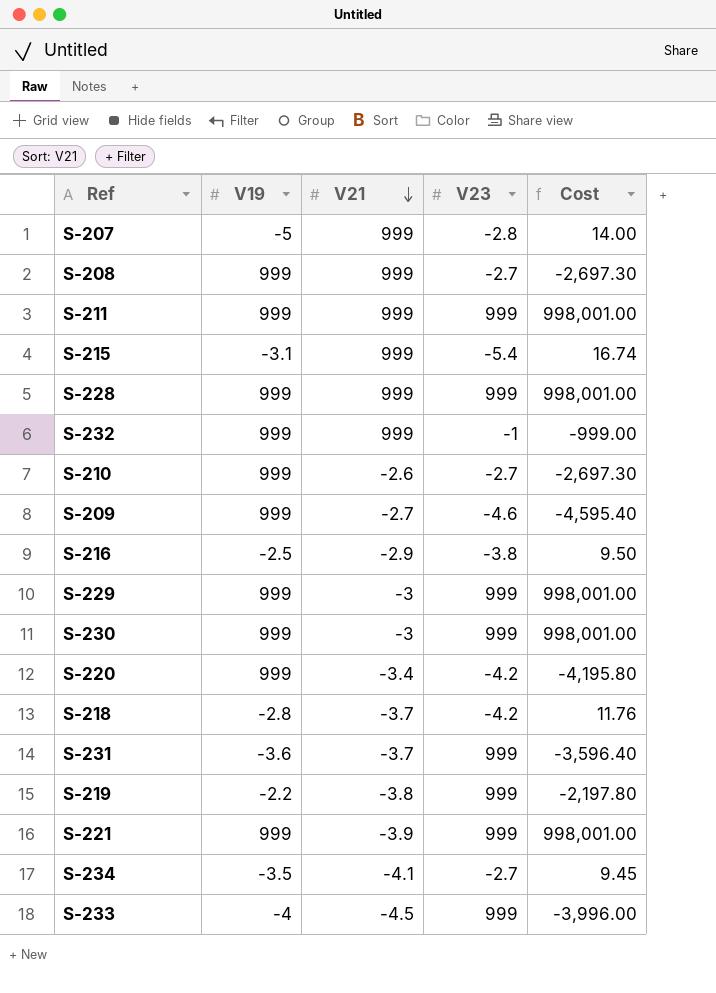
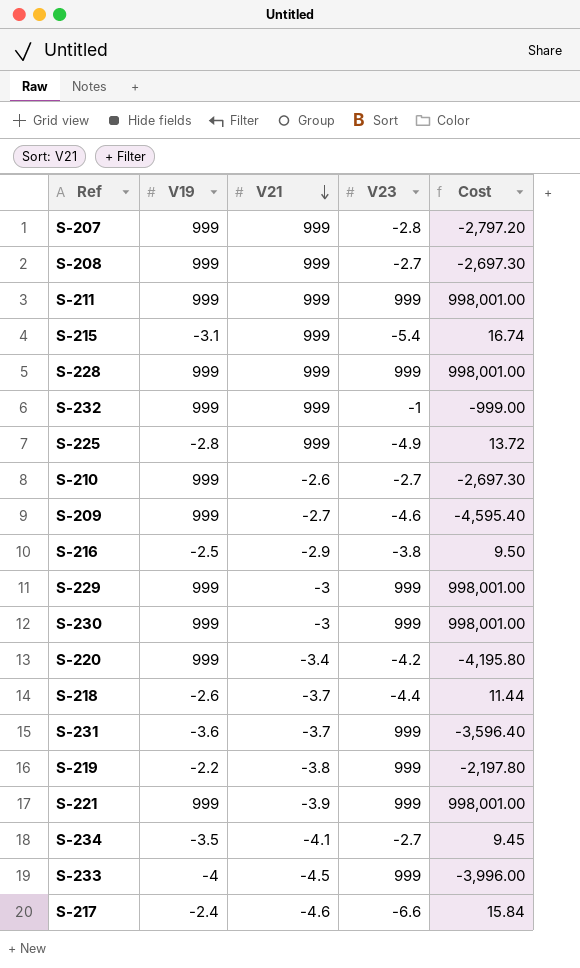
S-207 | V19: -5 -> 999
S-207 | Cost: 14.00 -> -2,797.20
row S-225: none -> -2.8 | 999 | -4.9 | 13.72
S-218 | V19: -2.8 -> -2.6
S-218 | V23: -4.2 -> -4.4
S-218 | Cost: 11.76 -> 11.44
row S-217: none -> -2.4 | -4.6 | -6.6 | 15.84

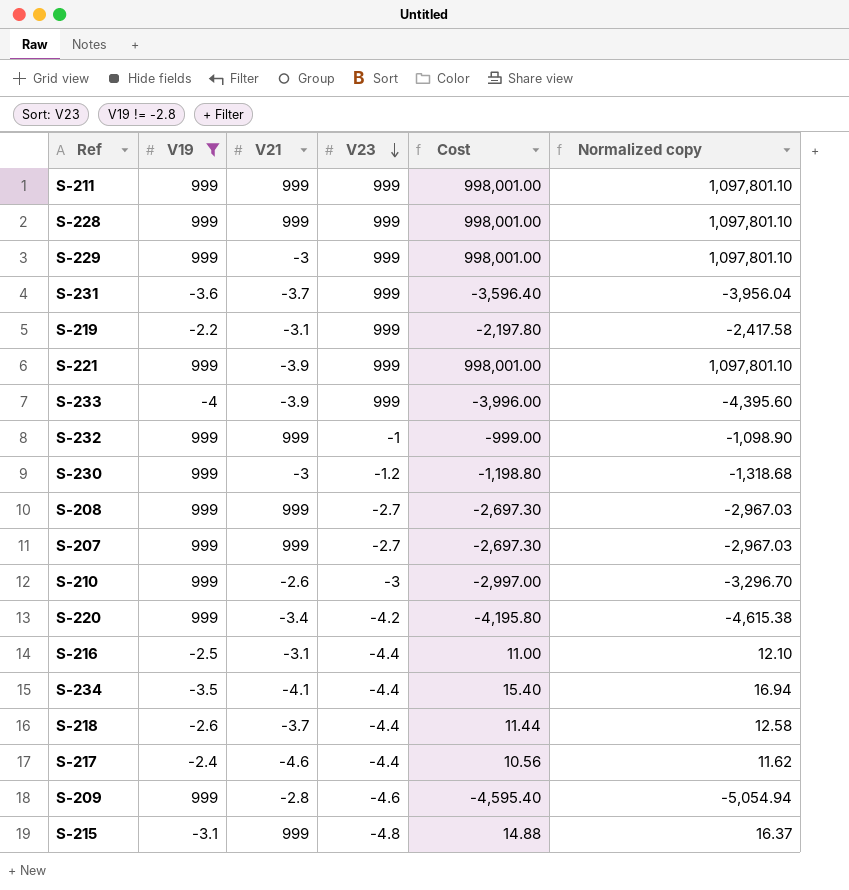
filter: none -> V19 != -2.8
row order: V21 descending -> V23 descending
column Normalized copy | formula: none -> [Cost] * 1.1
S-219 | V21: -3.8 -> -3.1
S-233 | V21: -4.5 -> -3.9
S-230 | V23: 999 -> -1.2
S-230 | Cost: 998,001.00 -> -1,198.80
S-207 | V23: -2.8 -> -2.7
S-207 | Cost: -2,797.20 -> -2,697.30
S-210 | V23: -2.7 -> -3
S-210 | Cost: -2,697.30 -> -2,997.00
S-216 | V21: -2.9 -> -3.1
S-216 | V23: -3.8 -> -4.4
S-216 | Cost: 9.50 -> 11.00
S-234 | V23: -2.7 -> -4.4
S-234 | Cost: 9.45 -> 15.40
S-217 | V23: -6.6 -> -4.4
S-217 | Cost: 15.84 -> 10.56
S-209 | V21: -2.7 -> -2.8
S-215 | V23: -5.4 -> -4.8
S-215 | Cost: 16.74 -> 14.88

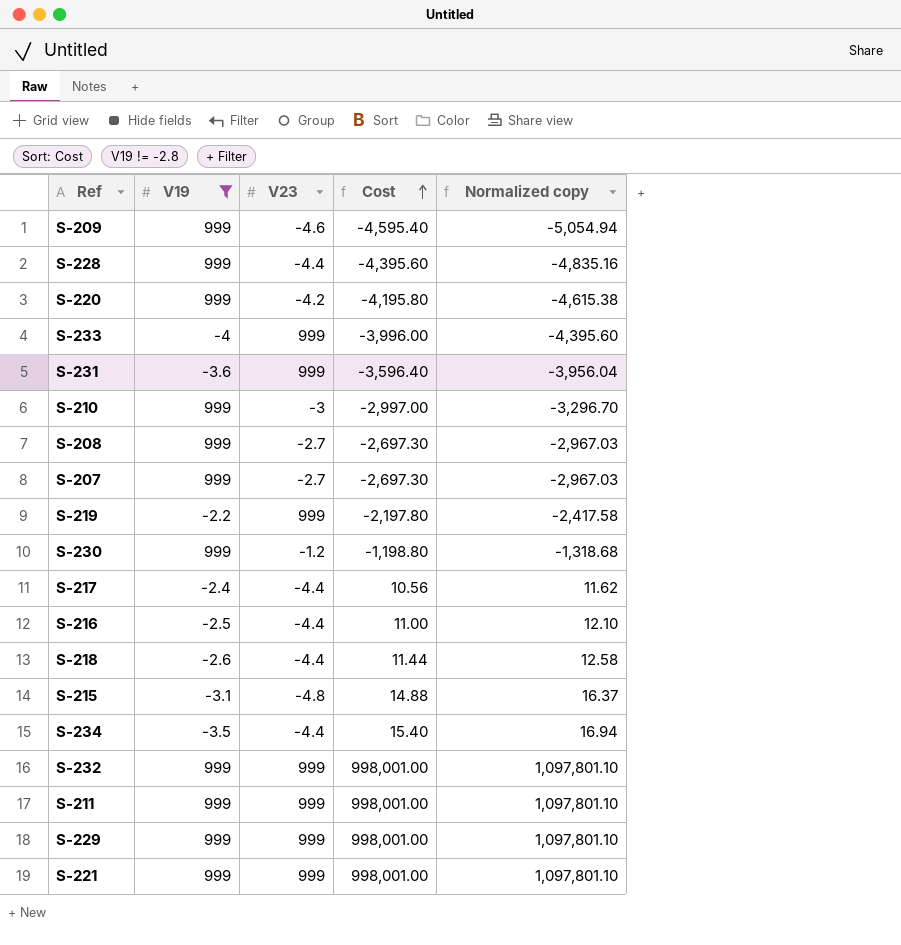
row order: V23 descending -> Cost ascending
column V21 | position: 3 -> none
S-228 | V23: 999 -> -4.4
S-228 | Cost: 998,001.00 -> -4,395.60
S-228 | Normalized copy: 1,097,801.10 -> -4,835.16
S-232 | V23: -1 -> 999
S-232 | Cost: -999.00 -> 998,001.00
S-232 | Normalized copy: -1,098.90 -> 1,097,801.10

